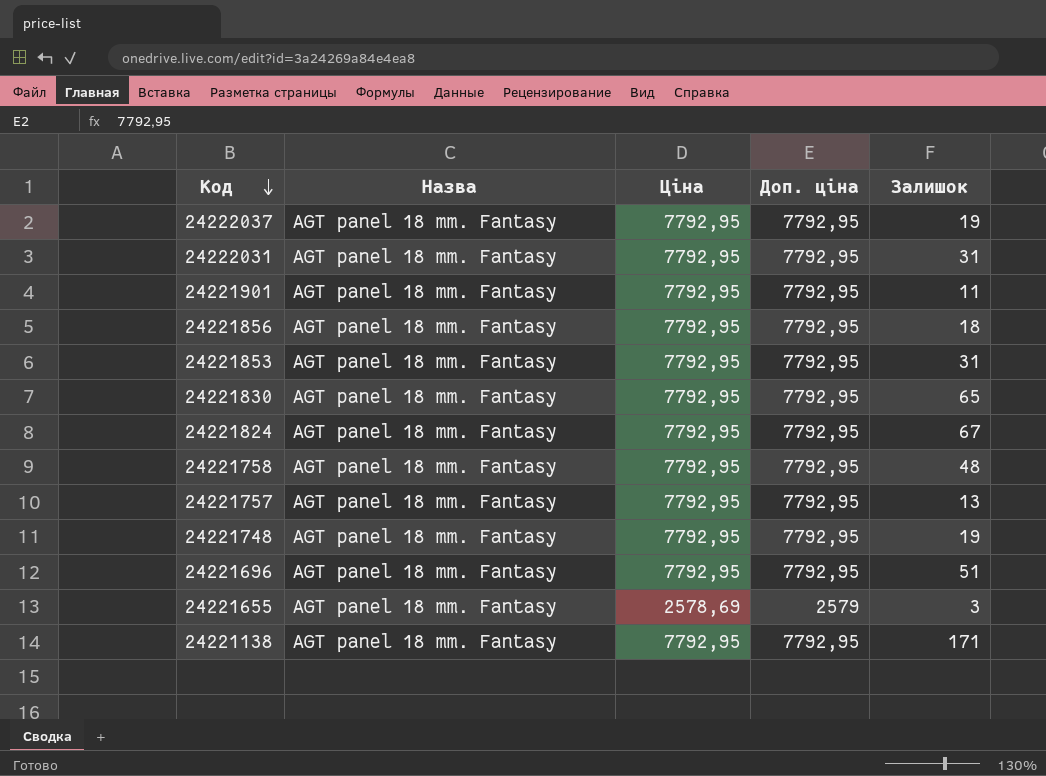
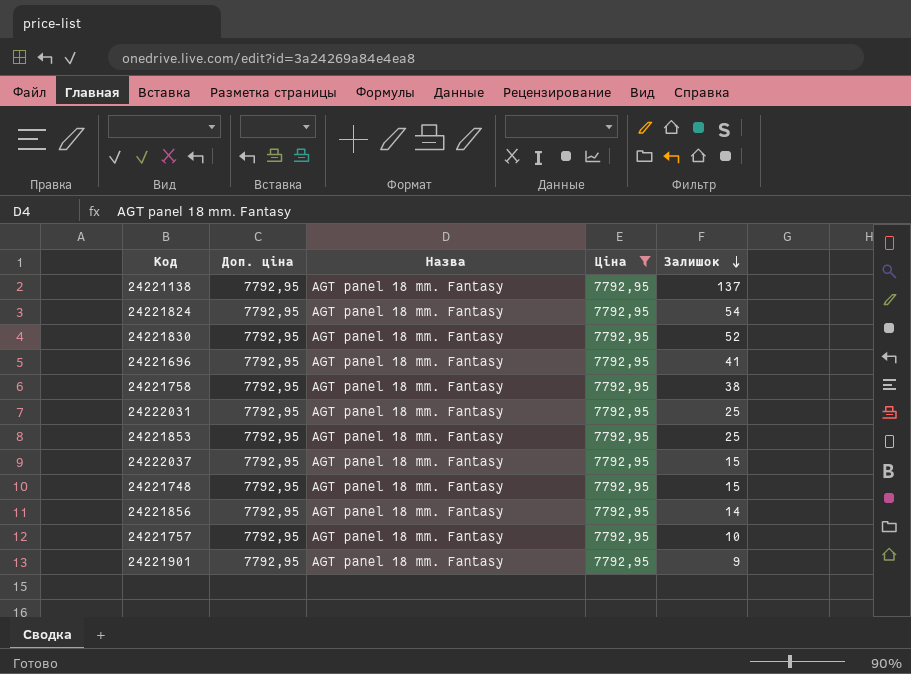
filter: none -> Ціна = 7792,95
row order: Код descending -> Залишок descending
column Доп. ціна | position: 4 -> 2
24221138 | Залишок: 171 -> 137
24221824 | Залишок: 67 -> 54
24221830 | Залишок: 65 -> 52
24221696 | Залишок: 51 -> 41
24221758 | Залишок: 48 -> 38
24222031 | Залишок: 31 -> 25
24221853 | Залишок: 31 -> 25
24222037 | Залишок: 19 -> 15
24221748 | Залишок: 19 -> 15
24221856 | Залишок: 18 -> 14
24221757 | Залишок: 13 -> 10
24221901 | Залишок: 11 -> 9

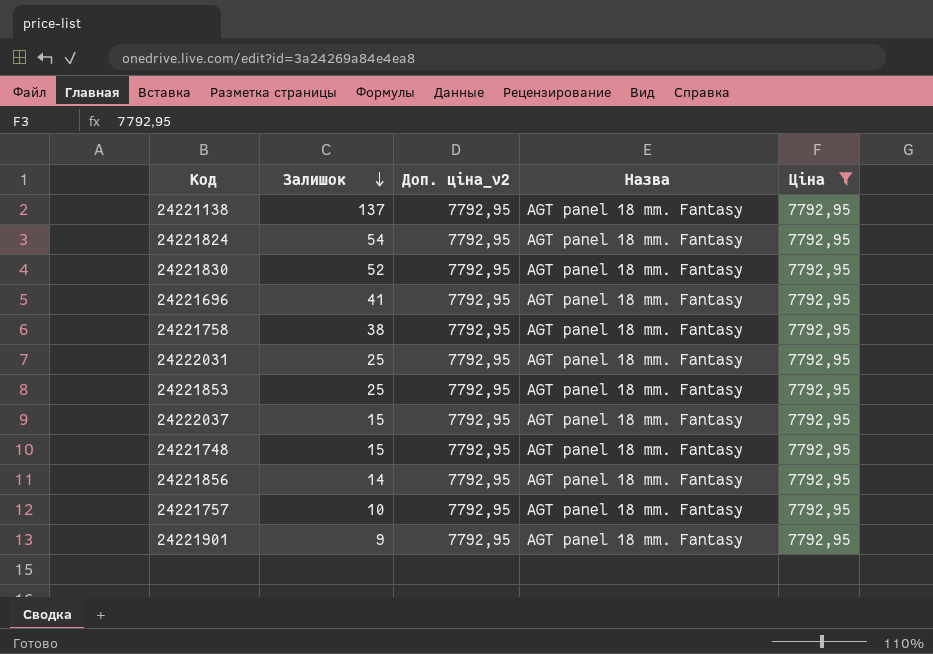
column Залишок | position: 5 -> 2
column name: Доп. ціна -> Доп. ціна_v2

